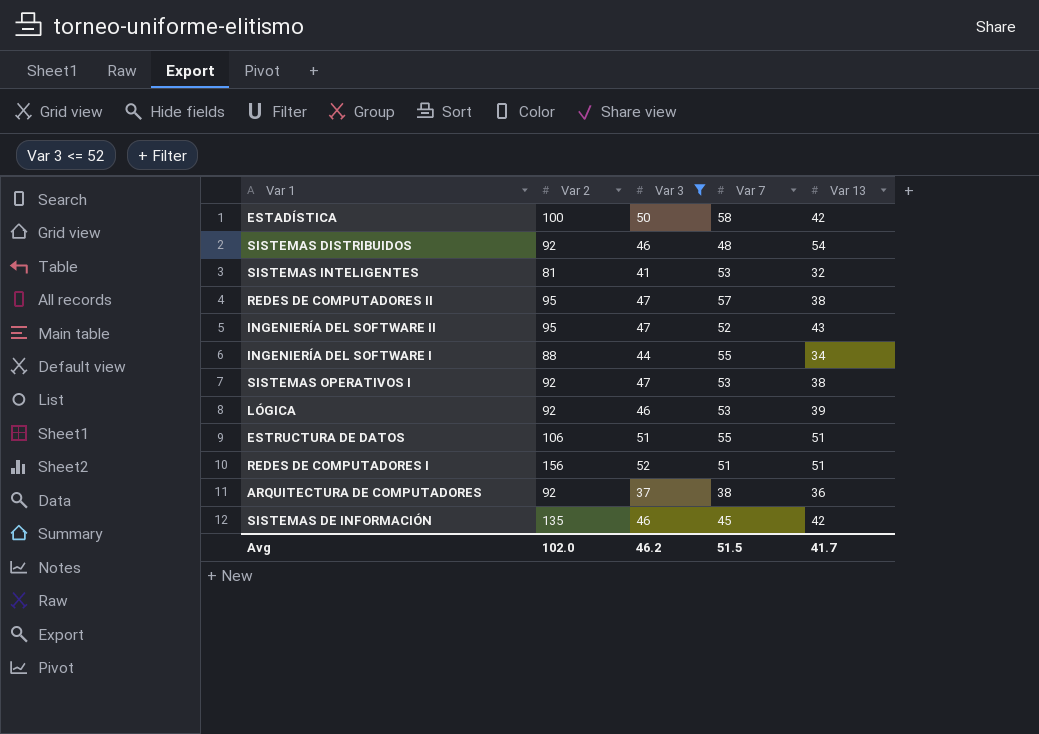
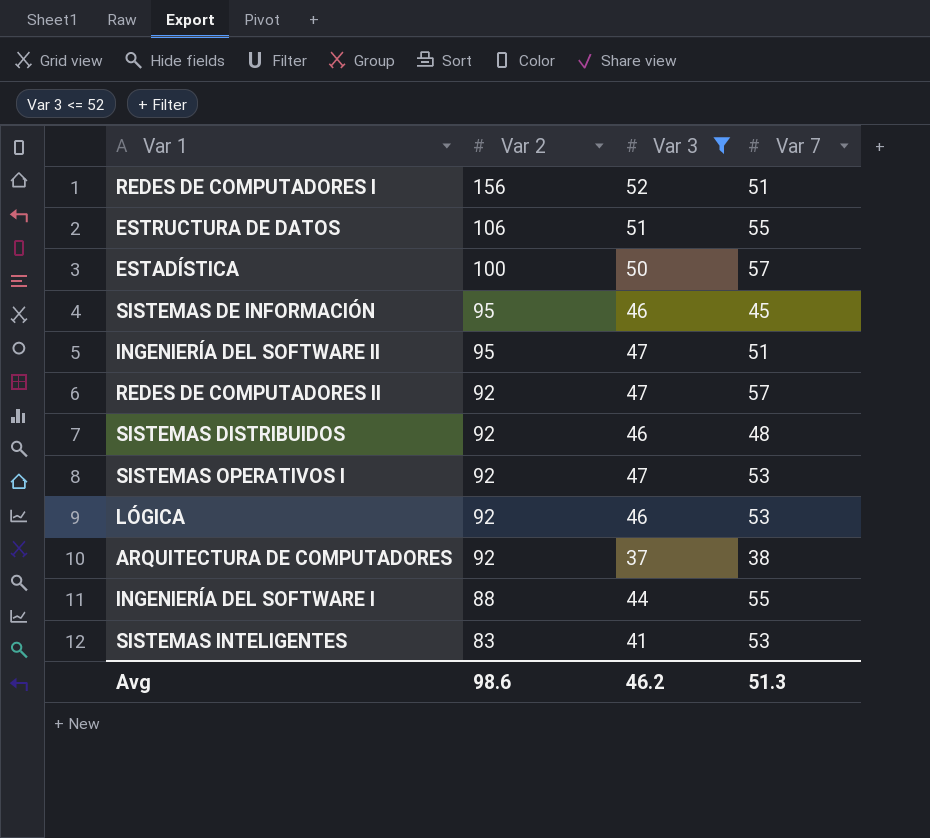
row order: none -> Var 2 descending
column Var 13 | position: 5 -> none
ESTADÍSTICA | Var 7: 58 -> 57
SISTEMAS DE INFORMACIÓN | Var 2: 135 -> 95
INGENIERÍA DEL SOFTWARE II | Var 7: 52 -> 51
REDES DE COMPUTADORES II | Var 2: 95 -> 92
SISTEMAS INTELIGENTES | Var 2: 81 -> 83
Avg | Var 2: 102.0 -> 98.6
Avg | Var 7: 51.5 -> 51.3

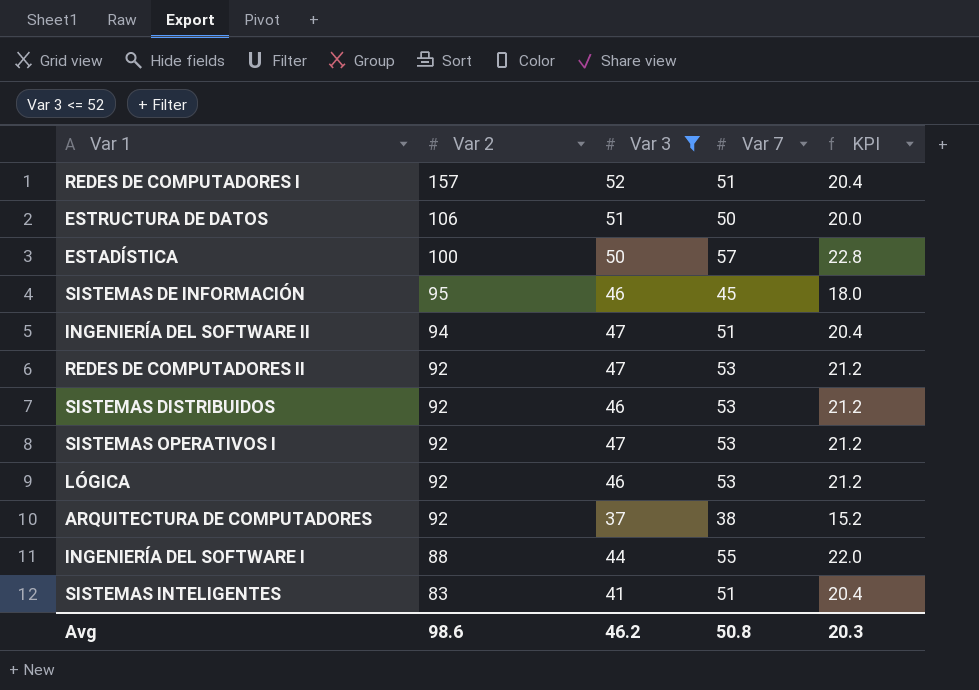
column KPI | formula: none -> [Var 7] * 0.4
REDES DE COMPUTADORES I | Var 2: 156 -> 157
ESTRUCTURA DE DATOS | Var 7: 55 -> 50
INGENIERÍA DEL SOFTWARE II | Var 2: 95 -> 94
REDES DE COMPUTADORES II | Var 7: 57 -> 53
SISTEMAS DISTRIBUIDOS | Var 7: 48 -> 53
SISTEMAS INTELIGENTES | Var 7: 53 -> 51
Avg | Var 7: 51.3 -> 50.8

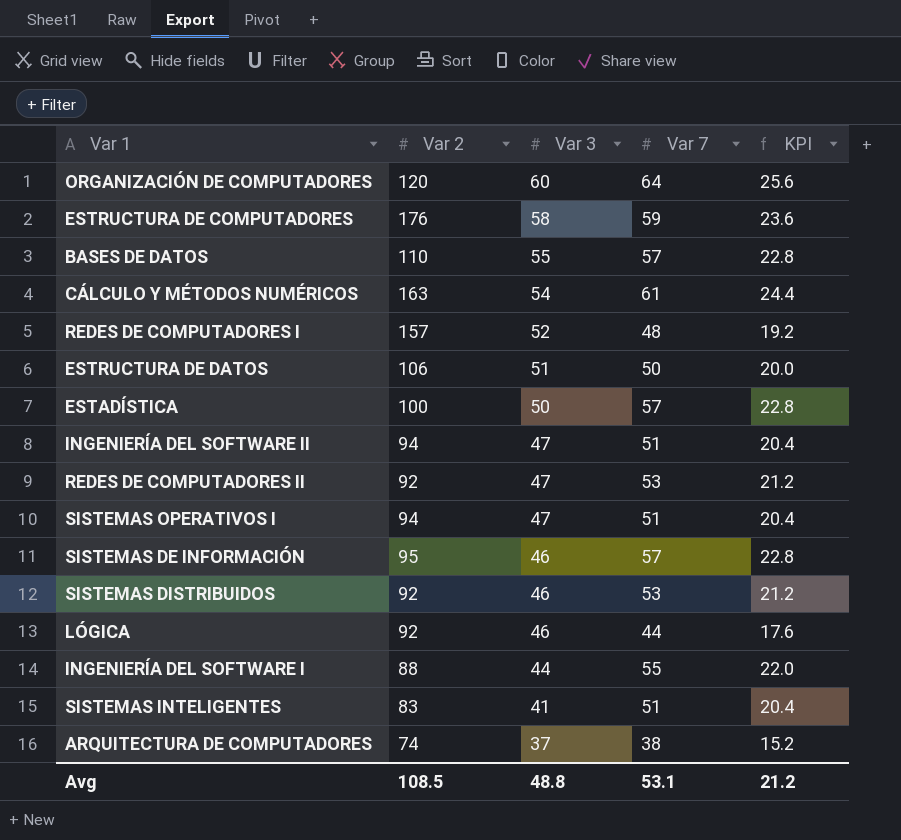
filter: Var 3 <= 52 -> none
row order: Var 2 descending -> Var 3 descending
REDES DE COMPUTADORES I | Var 7: 51 -> 48
REDES DE COMPUTADORES I | KPI: 20.4 -> 19.2
SISTEMAS OPERATIVOS I | Var 2: 92 -> 94
SISTEMAS OPERATIVOS I | Var 7: 53 -> 51
SISTEMAS OPERATIVOS I | KPI: 21.2 -> 20.4
SISTEMAS DE INFORMACIÓN | Var 7: 45 -> 57
SISTEMAS DE INFORMACIÓN | KPI: 18.0 -> 22.8
LÓGICA | Var 7: 53 -> 44
LÓGICA | KPI: 21.2 -> 17.6
ARQUITECTURA DE COMPUTADORES | Var 2: 92 -> 74
Avg | Var 2: 98.6 -> 108.5
Avg | Var 3: 46.2 -> 48.8
Avg | Var 7: 50.8 -> 53.1
Avg | KPI: 20.3 -> 21.2

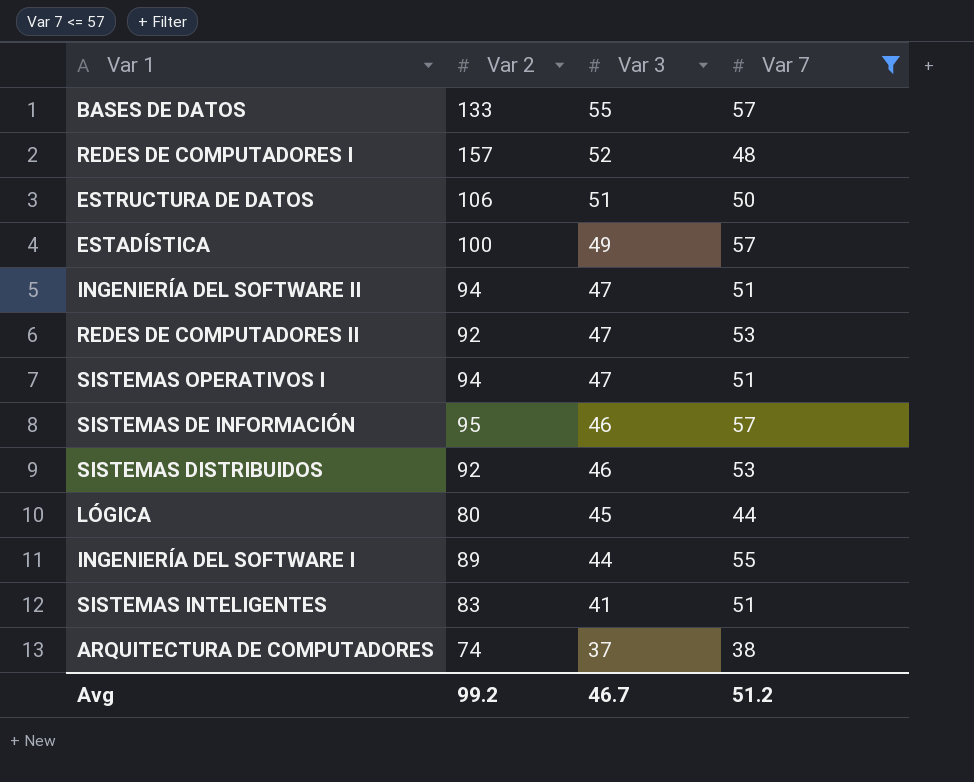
filter: none -> Var 7 <= 57
column KPI | formula: [Var 7] * 0.4 -> none
BASES DE DATOS | Var 2: 110 -> 133
ESTADÍSTICA | Var 3: 50 -> 49
LÓGICA | Var 2: 92 -> 80
LÓGICA | Var 3: 46 -> 45
INGENIERÍA DEL SOFTWARE I | Var 2: 88 -> 89
Avg | Var 2: 108.5 -> 99.2
Avg | Var 3: 48.8 -> 46.7
Avg | Var 7: 53.1 -> 51.2

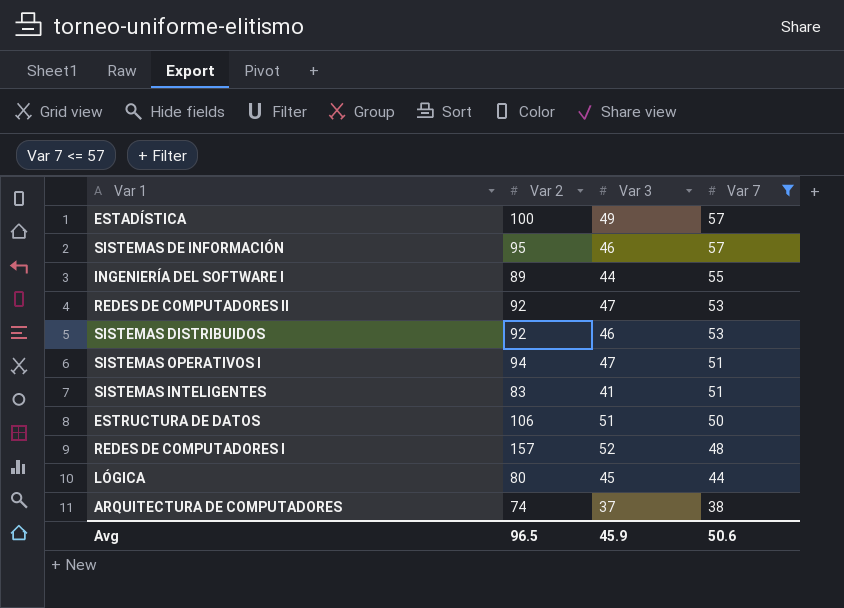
row order: Var 3 descending -> Var 7 descending
row BASES DE DATOS: 133 | 55 | 57 -> none
row INGENIERÍA DEL SOFTWARE II: 94 | 47 | 51 -> none
Avg | Var 2: 99.2 -> 96.5
Avg | Var 3: 46.7 -> 45.9
Avg | Var 7: 51.2 -> 50.6

